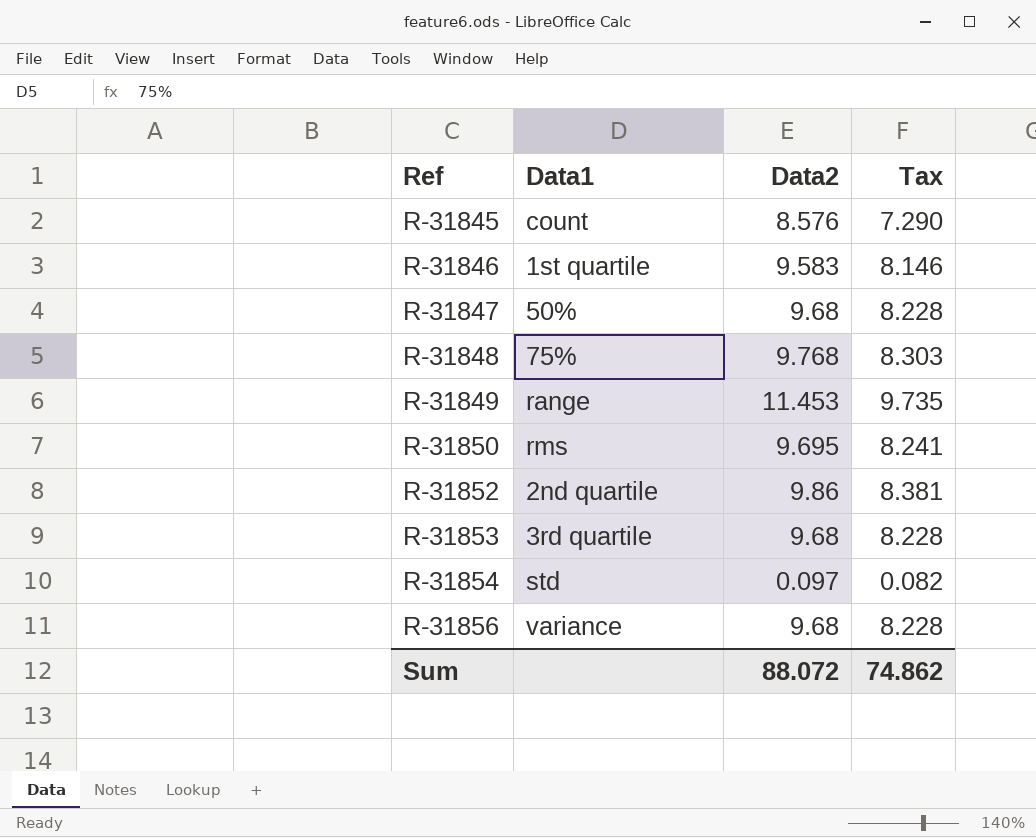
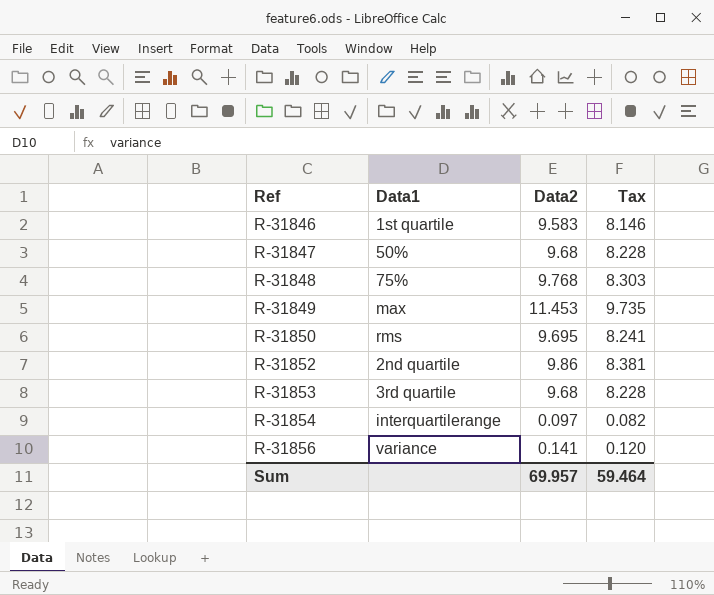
row R-31845: count | 8.576 | 7.290 -> none
R-31849 | Data1: range -> max
R-31854 | Data1: std -> interquartilerange
R-31856 | Data2: 9.68 -> 0.141
R-31856 | Tax: 8.228 -> 0.120
Sum | Data2: 88.072 -> 69.957
Sum | Tax: 74.862 -> 59.464

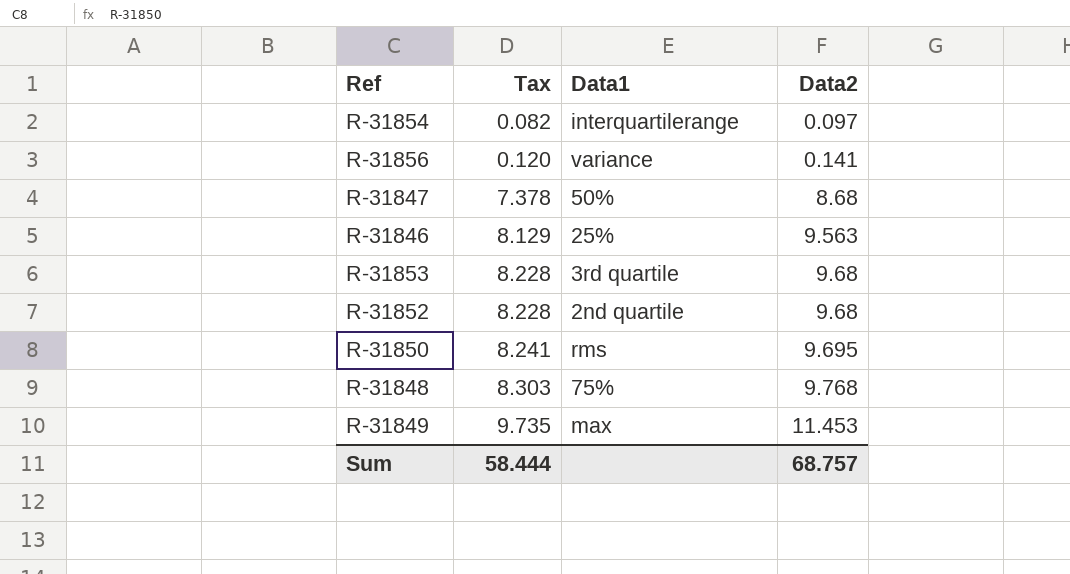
row order: Ref ascending -> Tax ascending
column Tax | position: 4 -> 2
R-31847 | Tax: 8.228 -> 7.378
R-31847 | Data2: 9.68 -> 8.68
R-31846 | Tax: 8.146 -> 8.129
R-31846 | Data1: 1st quartile -> 25%
R-31846 | Data2: 9.583 -> 9.563
R-31852 | Tax: 8.381 -> 8.228
R-31852 | Data2: 9.86 -> 9.68
Sum | Tax: 59.464 -> 58.444
Sum | Data2: 69.957 -> 68.757

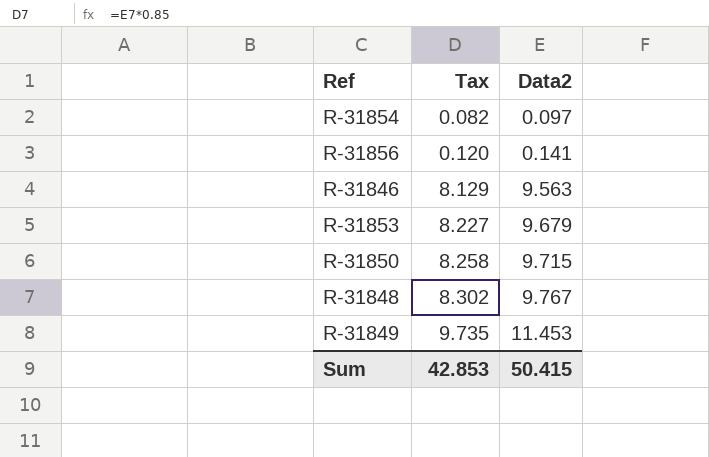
column Data1 | position: 3 -> none
row R-31847: 7.378 | 50% | 8.68 -> none
row R-31852: 8.228 | 2nd quartile | 9.68 -> none
R-31853 | Tax: 8.228 -> 8.227
R-31853 | Data2: 9.68 -> 9.679
R-31850 | Tax: 8.241 -> 8.258
R-31850 | Data2: 9.695 -> 9.715
R-31848 | Tax: 8.303 -> 8.302
R-31848 | Data2: 9.768 -> 9.767
Sum | Tax: 58.444 -> 42.853
Sum | Data2: 68.757 -> 50.415

